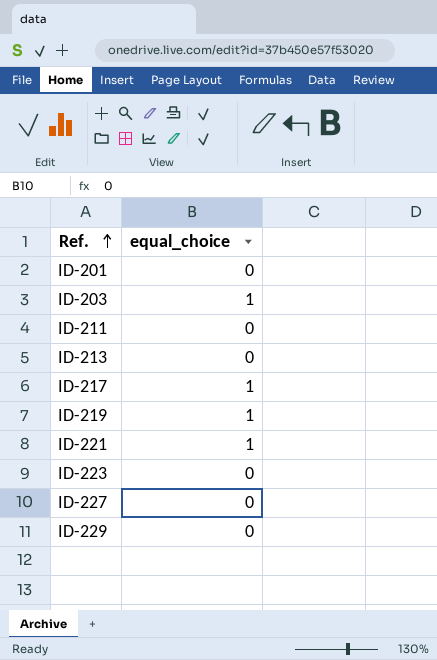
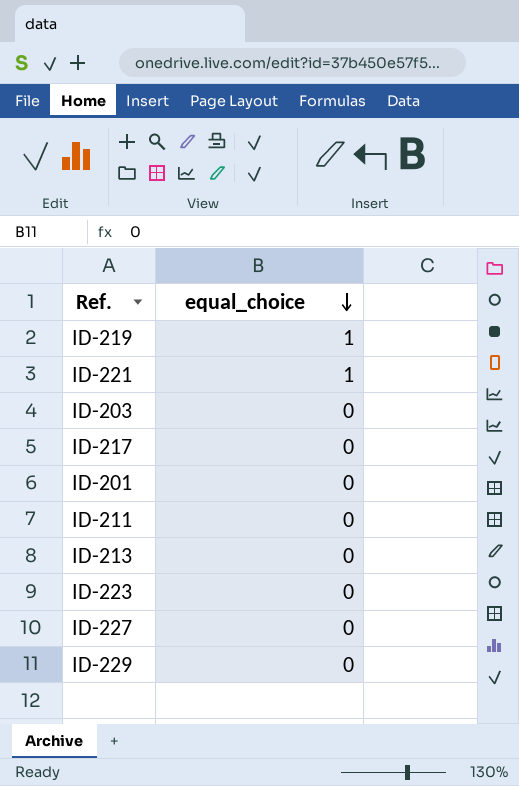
row order: Ref. ascending -> equal_choice descending
ID-203 | equal_choice: 1 -> 0
ID-217 | equal_choice: 1 -> 0

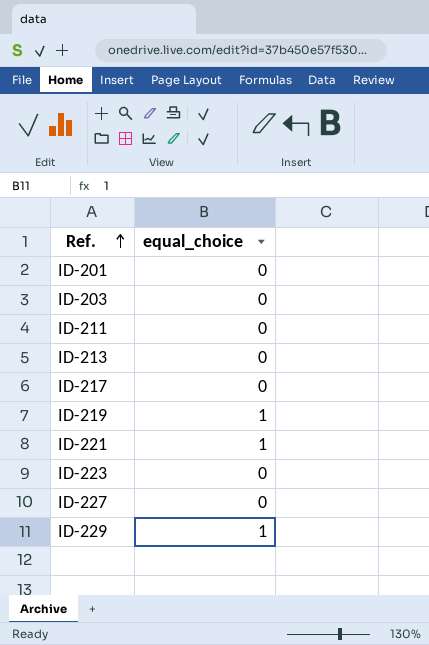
row order: equal_choice descending -> Ref. ascending
ID-229 | equal_choice: 0 -> 1

